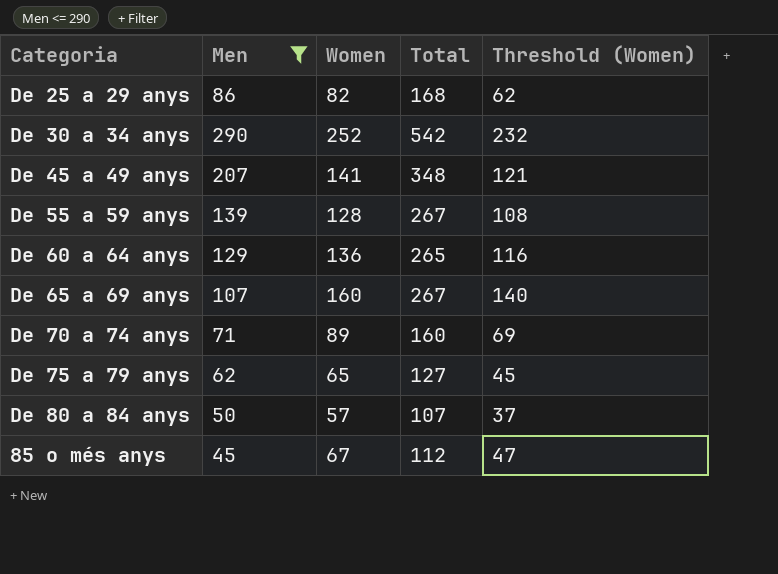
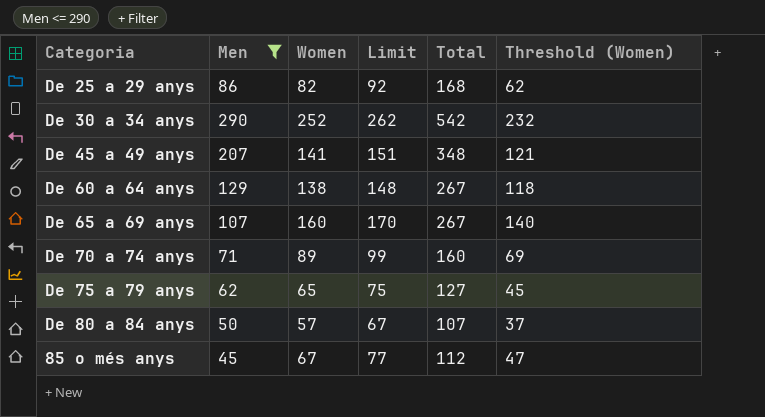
column Limit | formula: none -> [Women] + 10
row De 55 a 59 anys: 139 | 128 | 267 | 108 -> none
De 60 a 64 anys | Women: 136 -> 138
De 60 a 64 anys | Total: 265 -> 267
De 60 a 64 anys | Threshold (Women): 116 -> 118

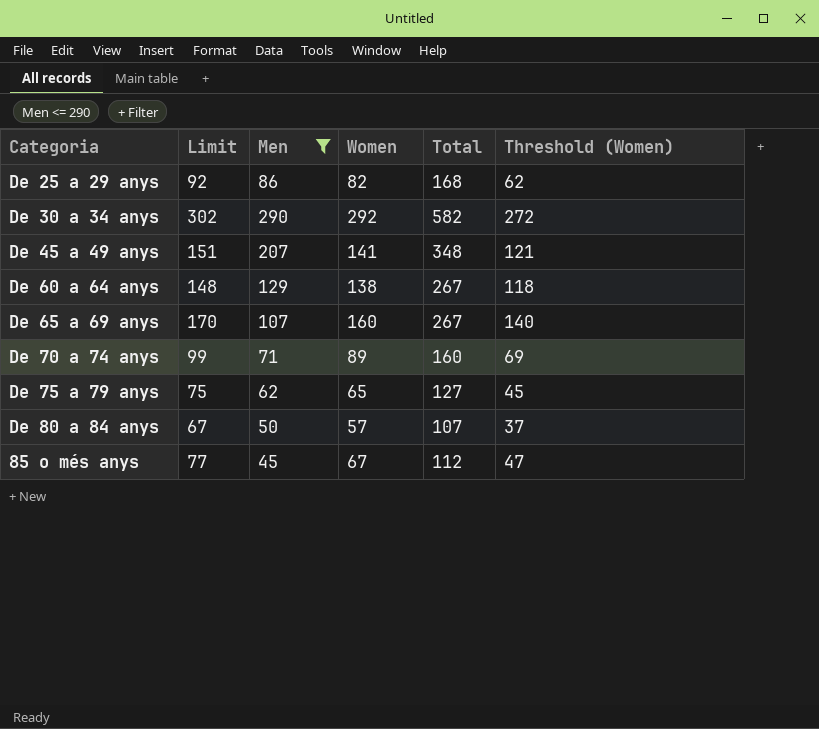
column Limit | position: 4 -> 2
De 30 a 34 anys | Limit: 262 -> 302
De 30 a 34 anys | Women: 252 -> 292
De 30 a 34 anys | Total: 542 -> 582
De 30 a 34 anys | Threshold (Women): 232 -> 272

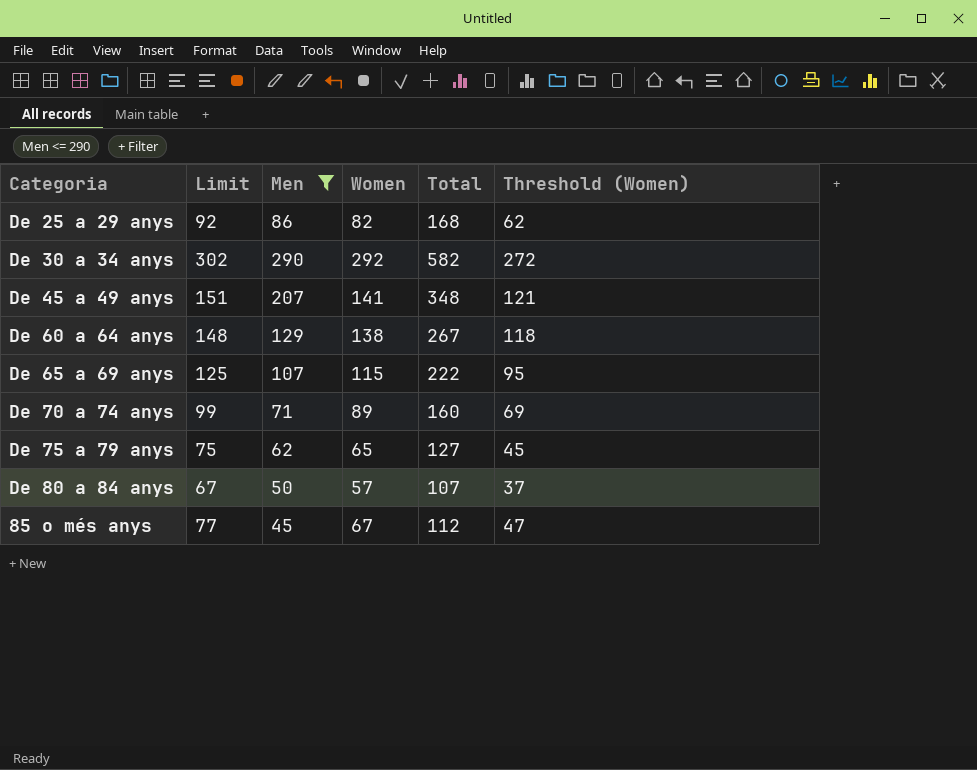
De 65 a 69 anys | Limit: 170 -> 125
De 65 a 69 anys | Women: 160 -> 115
De 65 a 69 anys | Total: 267 -> 222
De 65 a 69 anys | Threshold (Women): 140 -> 95

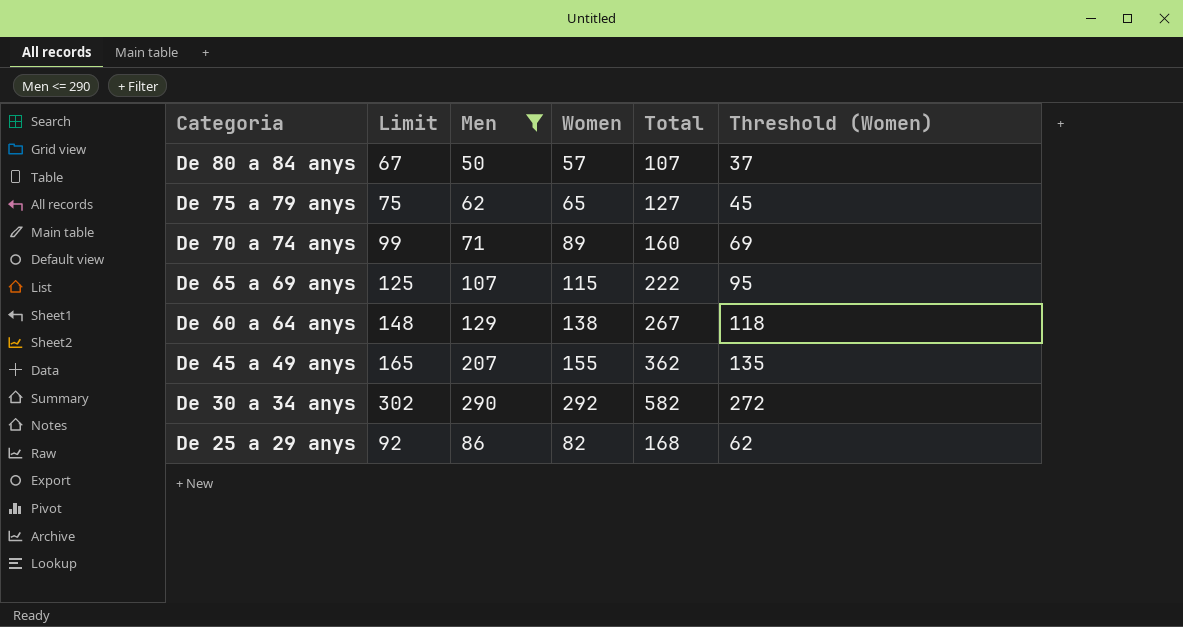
row order: none -> Categoria descending
row 85 o més anys: 77 | 45 | 67 | 112 | 47 -> none
De 45 a 49 anys | Limit: 151 -> 165
De 45 a 49 anys | Women: 141 -> 155
De 45 a 49 anys | Total: 348 -> 362
De 45 a 49 anys | Threshold (Women): 121 -> 135

